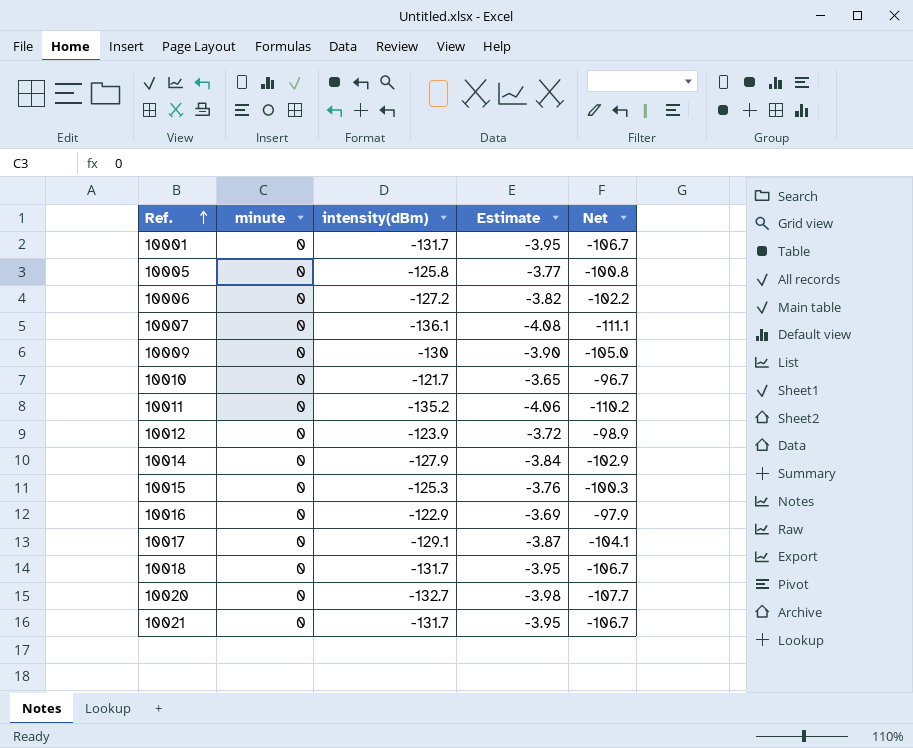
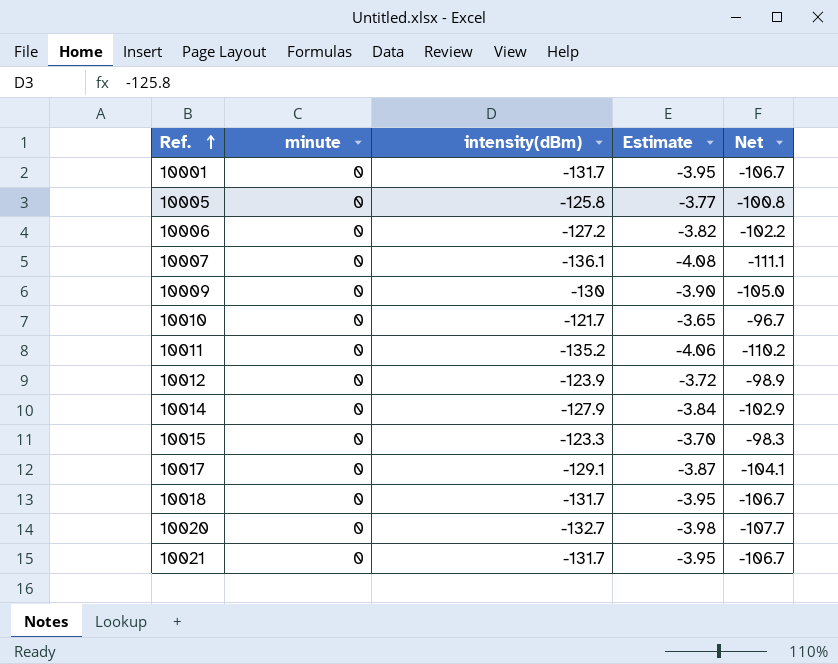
row 10016: 0 | -122.9 | -3.69 | -97.9 -> none
10015 | intensity(dBm): -125.3 -> -123.3
10015 | Estimate: -3.76 -> -3.70
10015 | Net: -100.3 -> -98.3

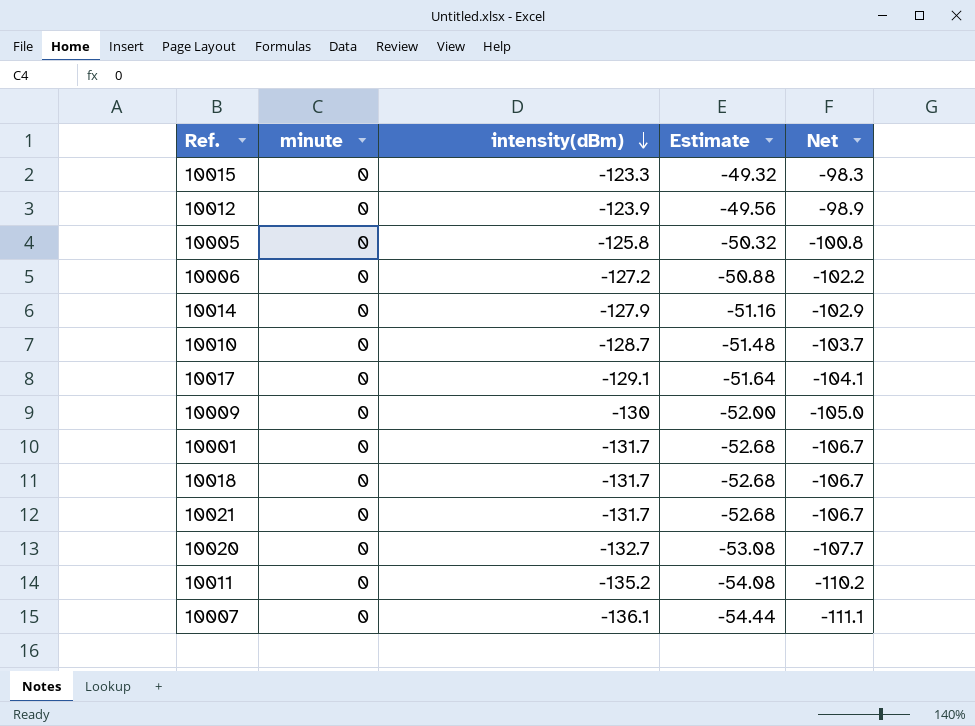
row order: Ref. ascending -> intensity(dBm) descending
column Estimate | formula: [intensity(dBm)] * 0.03 -> [intensity(dBm)] * 0.4
10010 | intensity(dBm): -121.7 -> -128.7
10010 | Net: -96.7 -> -103.7

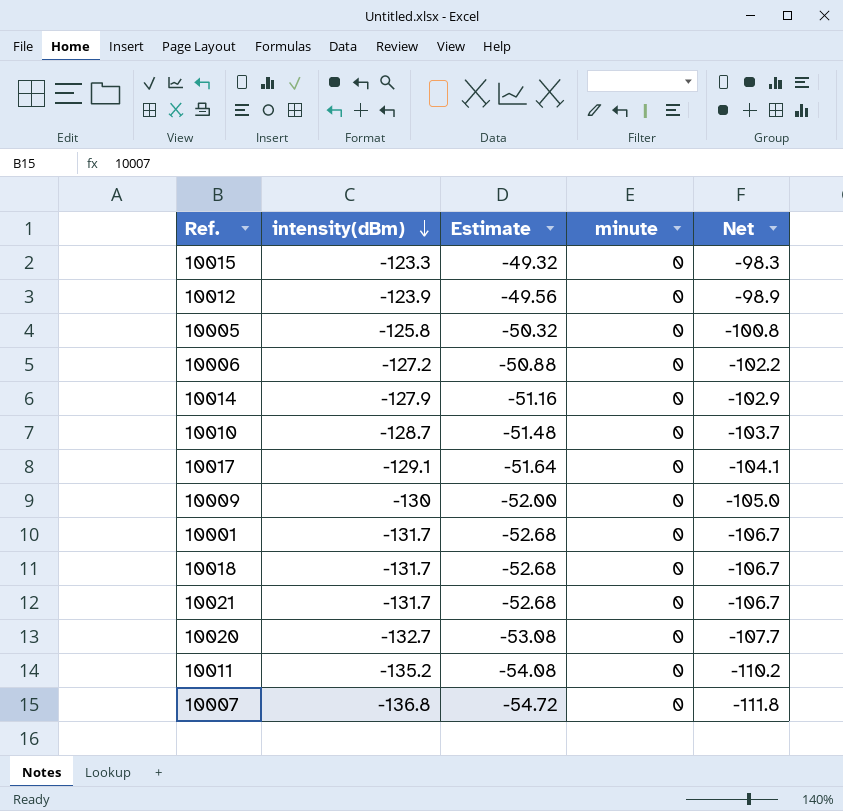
column minute | position: 2 -> 4
10007 | intensity(dBm): -136.1 -> -136.8
10007 | Estimate: -54.44 -> -54.72
10007 | Net: -111.1 -> -111.8

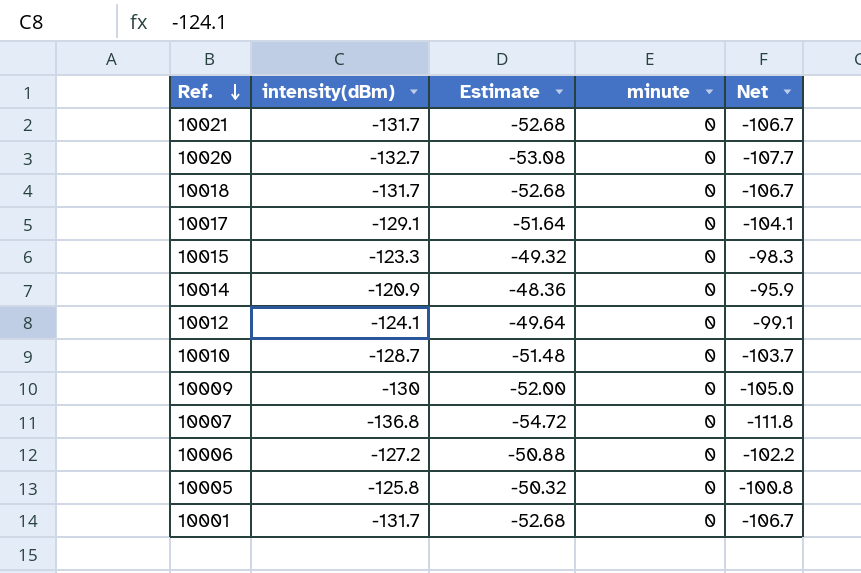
row order: intensity(dBm) descending -> Ref. descending
row 10011: -135.2 | -54.08 | 0 | -110.2 -> none
10014 | intensity(dBm): -127.9 -> -120.9
10014 | Estimate: -51.16 -> -48.36
10014 | Net: -102.9 -> -95.9
10012 | intensity(dBm): -123.9 -> -124.1
10012 | Estimate: -49.56 -> -49.64
10012 | Net: -98.9 -> -99.1

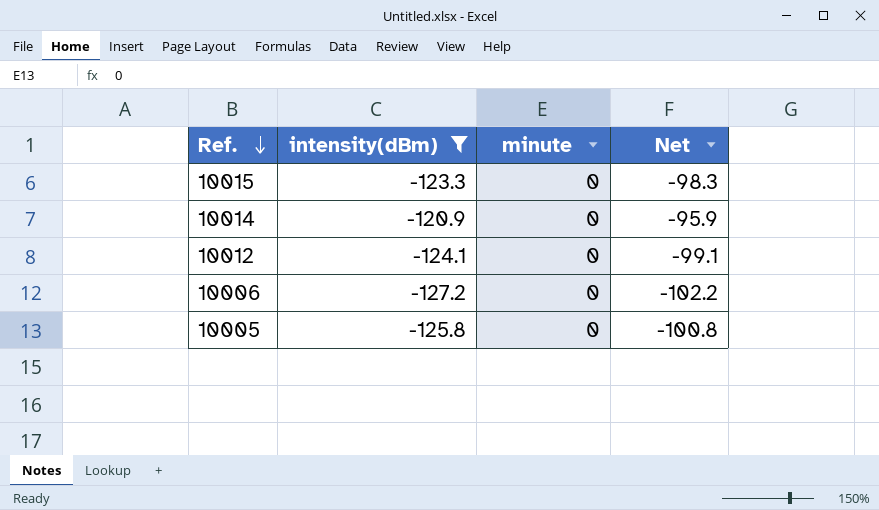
filter: none -> intensity(dBm) >= -127.2
column Estimate | formula: [intensity(dBm)] * 0.4 -> none

